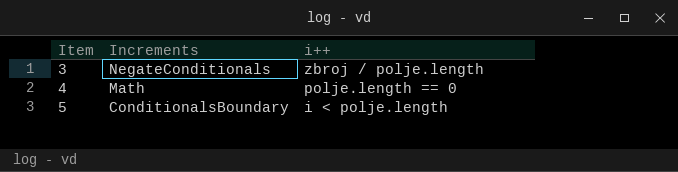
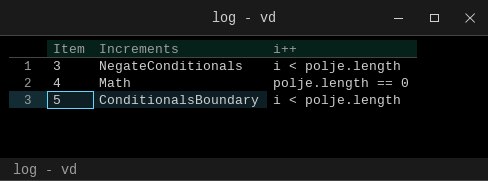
3 | i++: zbroj / polje.length -> i < polje.length

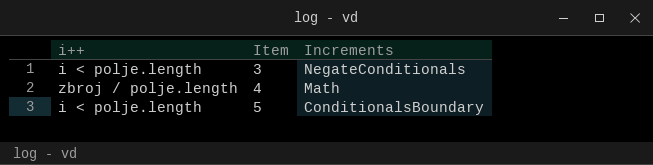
column i++ | position: 3 -> 1
4 | i++: polje.length == 0 -> zbroj / polje.length

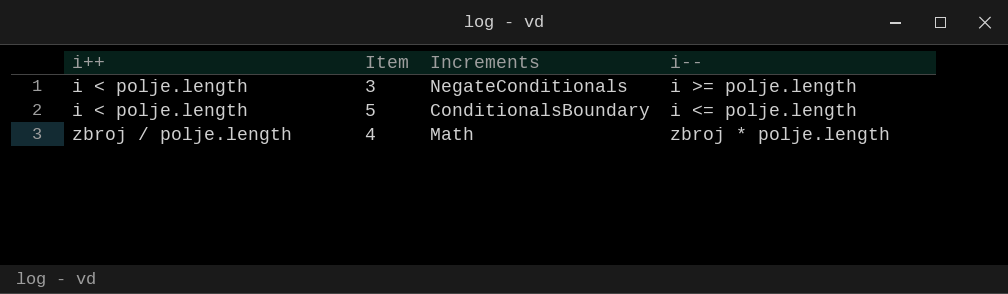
row order: Item ascending -> i++ ascending
column i-- | position: none -> 4

